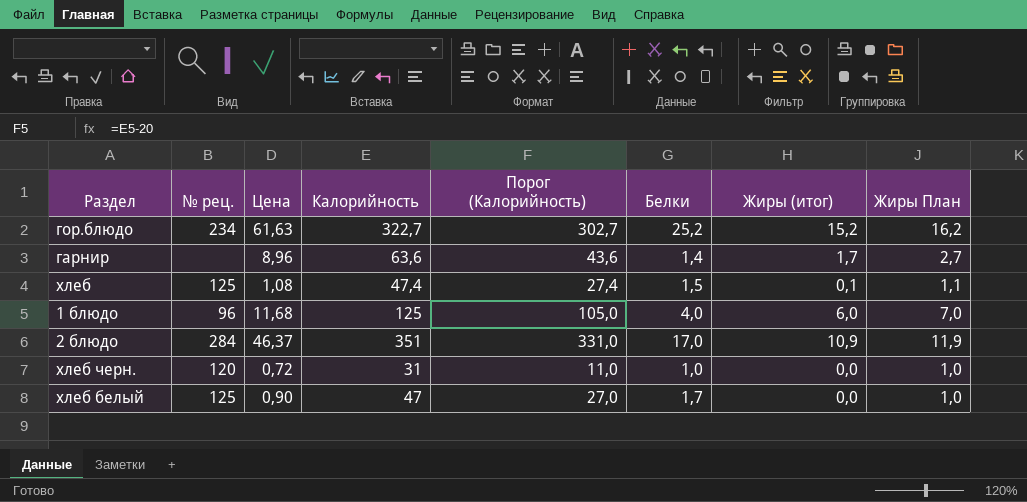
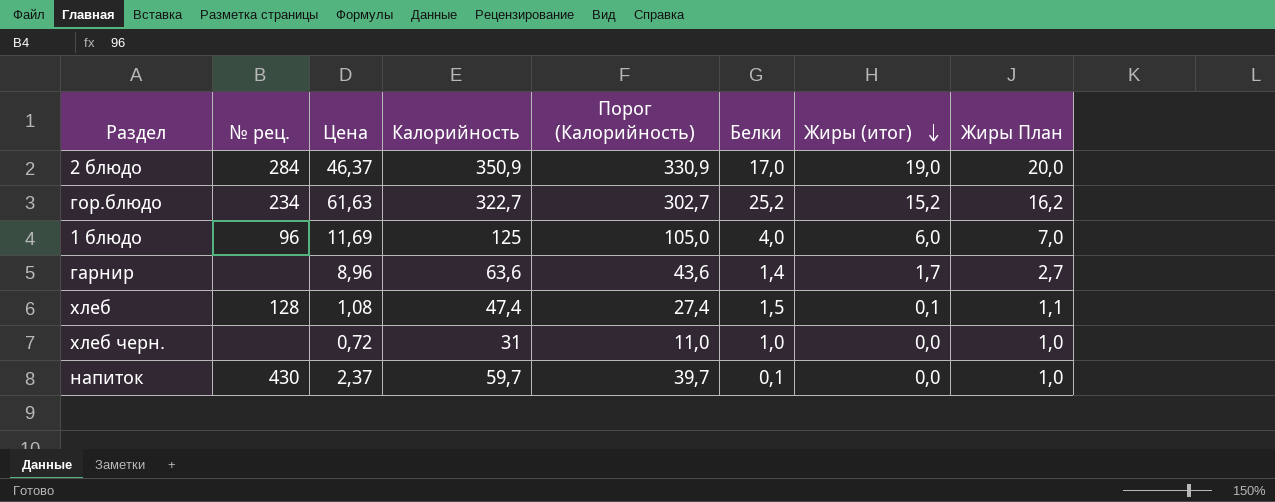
row order: none -> Жиры (итог) descending
row хлеб белый: 125 | 0,90 | 47 | 27,0 | 1,7 | 0,0 | 1,0 -> none
2 блюдо | Калорийность: 351 -> 350,9
2 блюдо | Порог (Калорийность): 331,0 -> 330,9
2 блюдо | Жиры (итог): 10,9 -> 19,0
2 блюдо | Жиры План: 11,9 -> 20,0
1 блюдо | Цена: 11,68 -> 11,69
хлеб | № рец.: 125 -> 128
хлеб черн. | № рец.: 120 -> none
row напиток: none -> 430 | 2,37 | 59,7 | 39,7 | 0,1 | 0,0 | 1,0

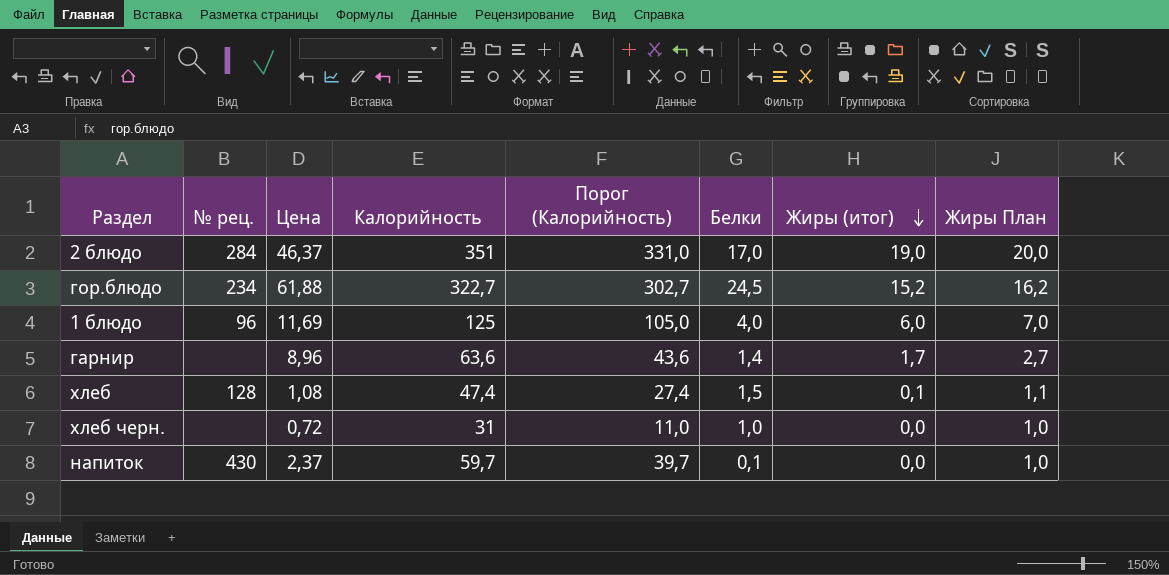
2 блюдо | Калорийность: 350,9 -> 351
2 блюдо | Порог (Калорийность): 330,9 -> 331,0
гор.блюдо | Цена: 61,63 -> 61,88
гор.блюдо | Белки: 25,2 -> 24,5

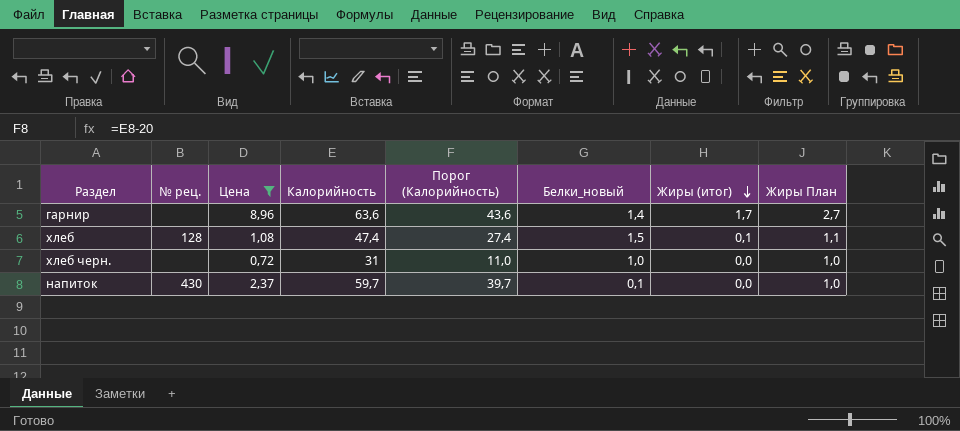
filter: none -> Цена <= 8,96
column name: Белки -> Белки_новый

